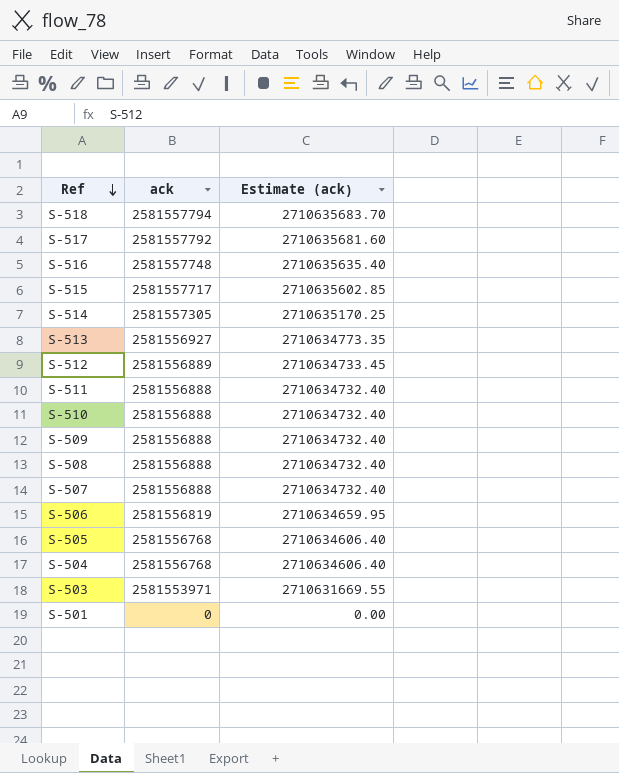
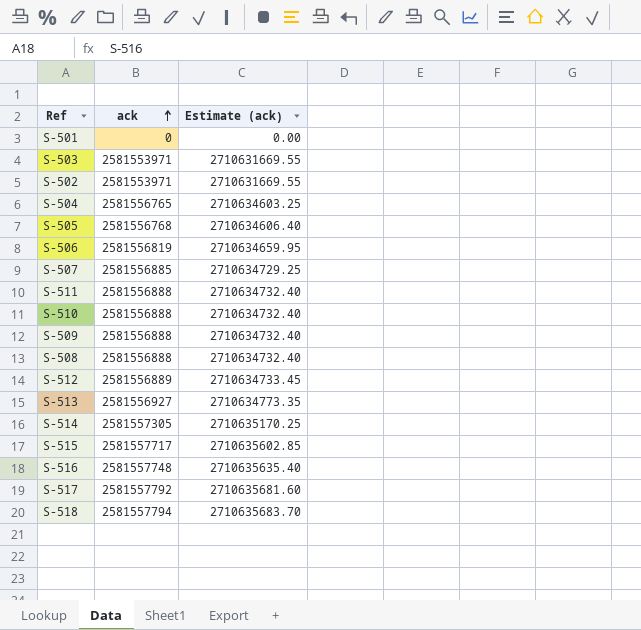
row order: Ref descending -> ack ascending
row S-502: none -> 2581553971 | 2710631669.55
S-504 | ack: 2581556768 -> 2581556765
S-504 | Estimate (ack): 2710634606.40 -> 2710634603.25
S-507 | ack: 2581556888 -> 2581556885
S-507 | Estimate (ack): 2710634732.40 -> 2710634729.25

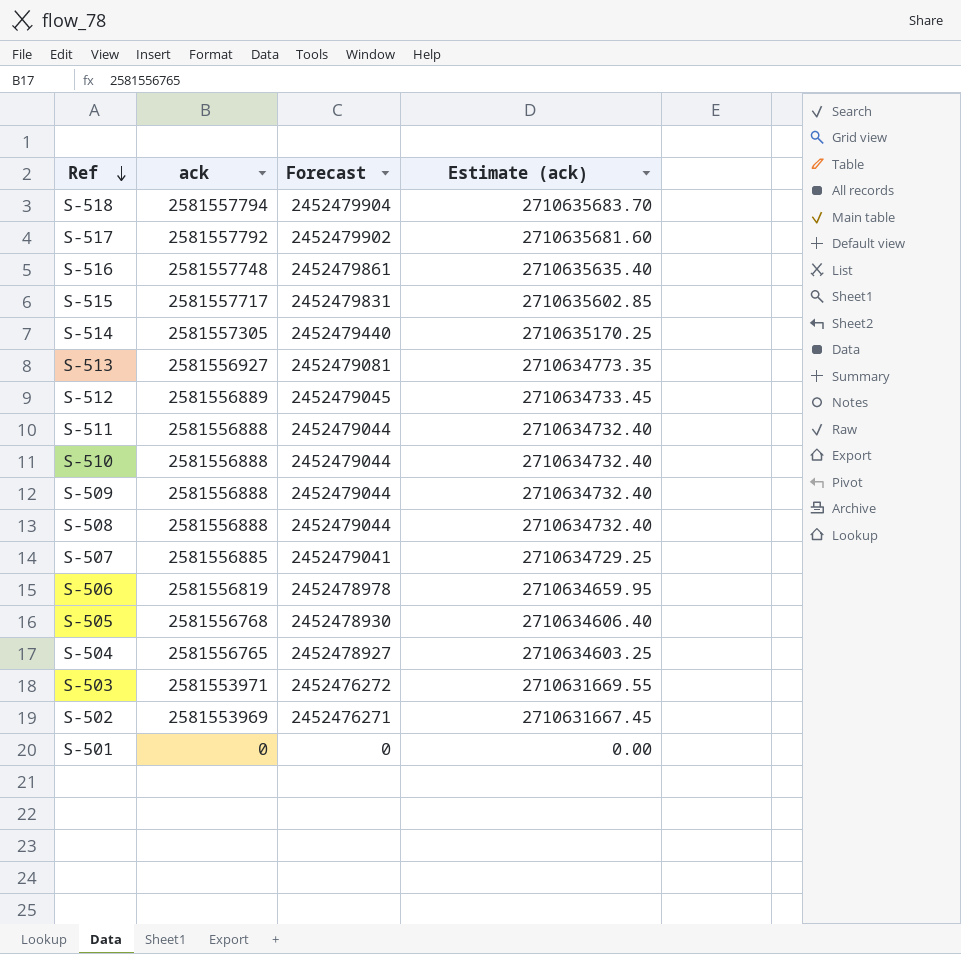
row order: ack ascending -> Ref descending
column Forecast | formula: none -> [ack] * 0.95
S-502 | ack: 2581553971 -> 2581553969
S-502 | Estimate (ack): 2710631669.55 -> 2710631667.45

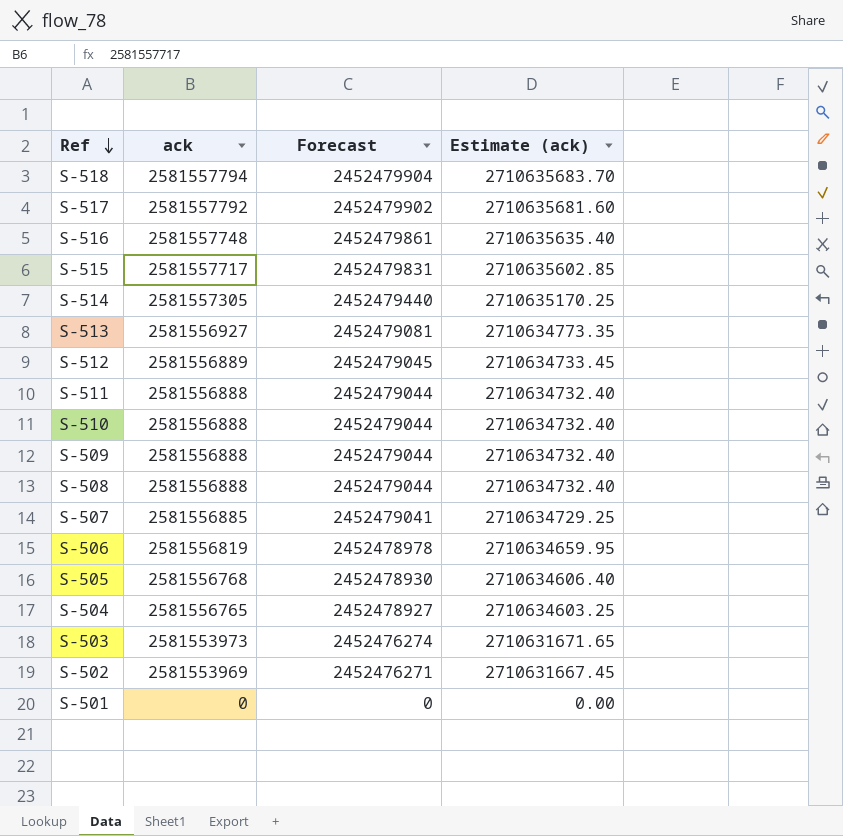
S-503 | ack: 2581553971 -> 2581553973
S-503 | Forecast: 2452476272 -> 2452476274
S-503 | Estimate (ack): 2710631669.55 -> 2710631671.65

